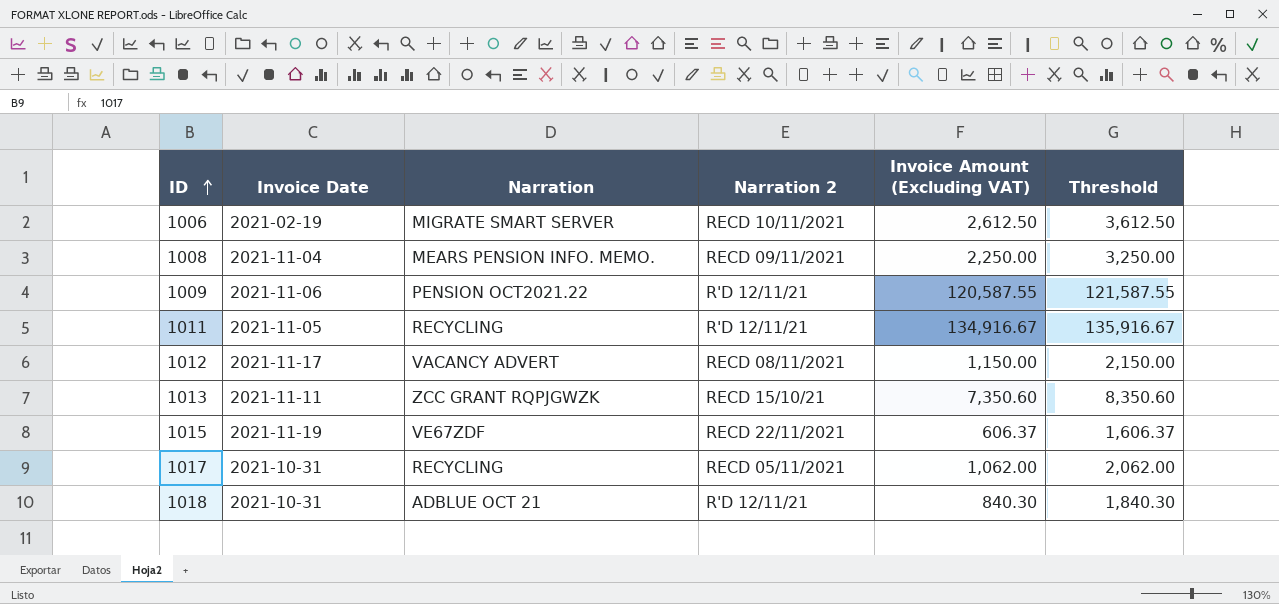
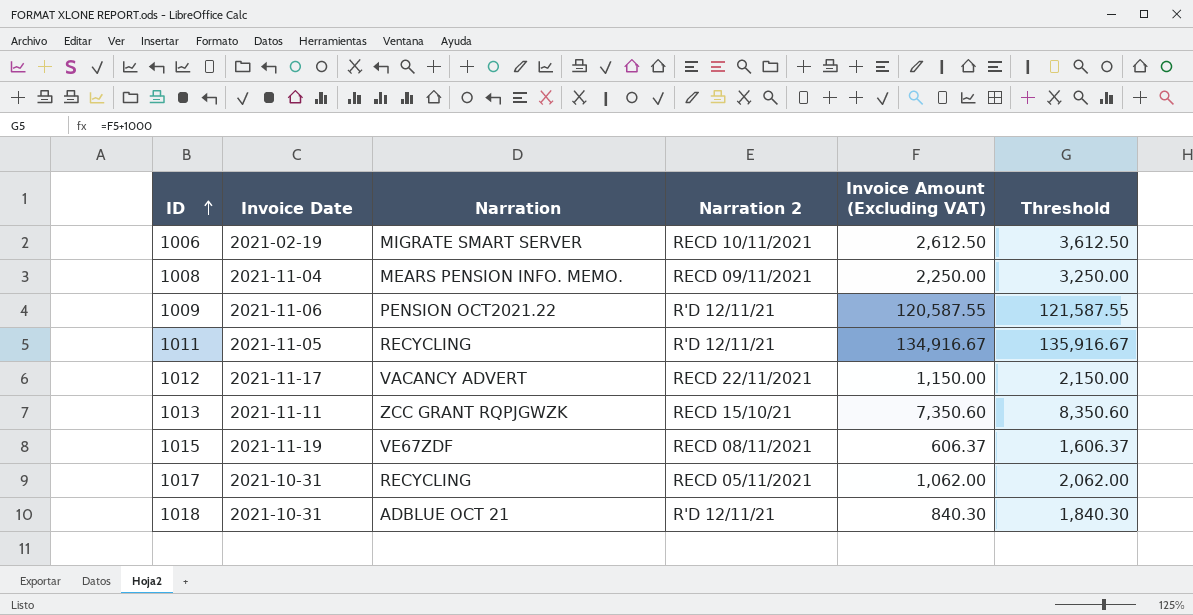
1012 | Narration 2: RECD 08/11/2021 -> RECD 22/11/2021
1015 | Narration 2: RECD 22/11/2021 -> RECD 08/11/2021

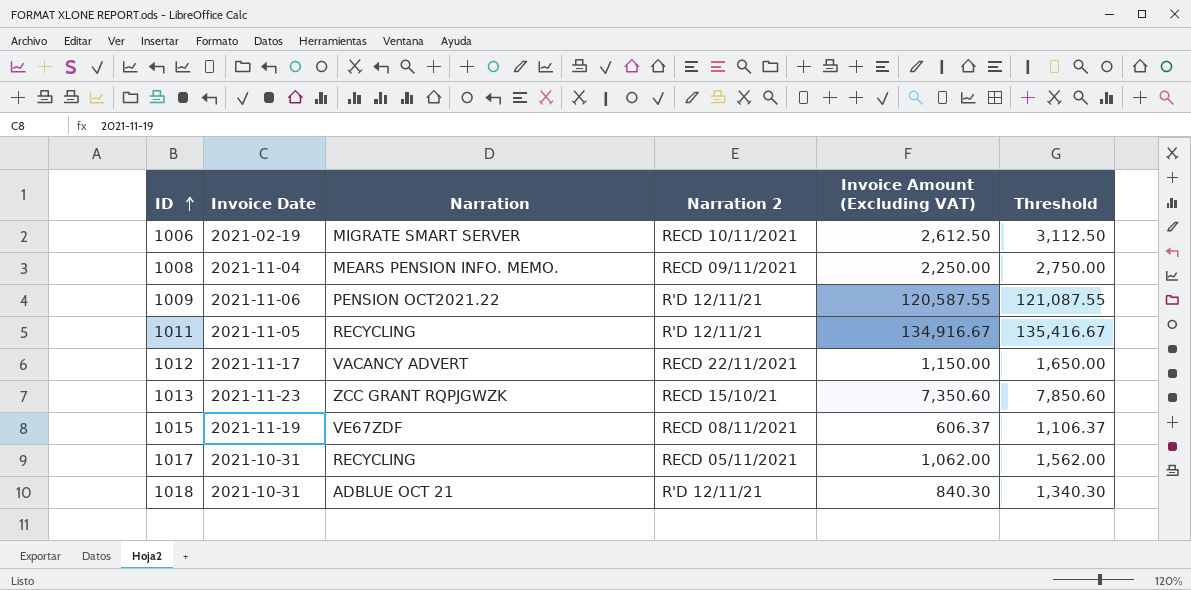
column Threshold | formula: [Invoice Amount (Excluding VAT)] + 1000 -> [Invoice Amount (Excluding VAT)] + 500
1013 | Invoice Date: 2021-11-11 -> 2021-11-23

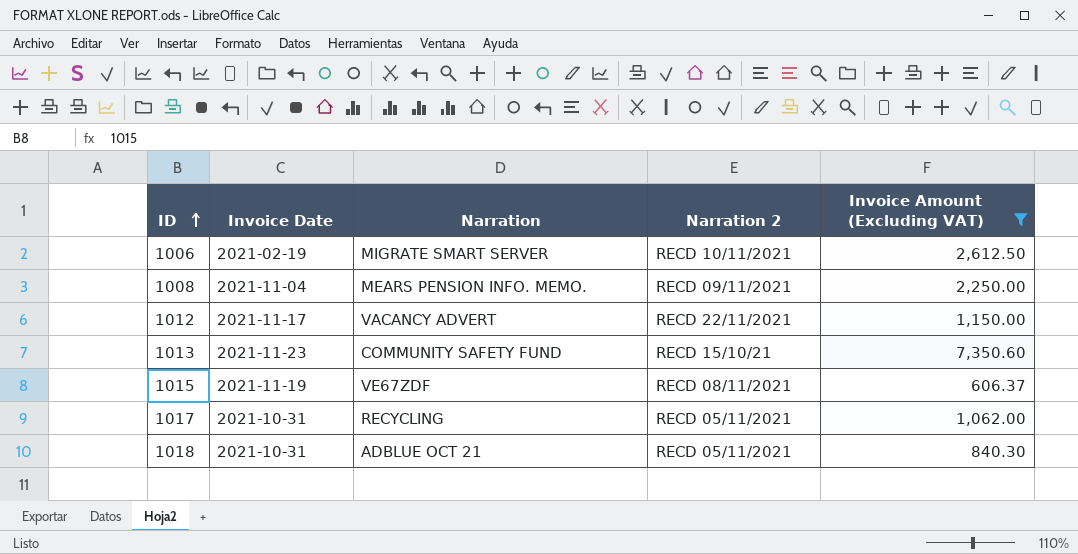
filter: none -> Invoice Amount (Excluding VAT) <= 7,350.60
column Threshold | formula: [Invoice Amount (Excluding VAT)] + 500 -> none
1013 | Narration: ZCC GRANT RQPJGWZK -> COMMUNITY SAFETY FUND
1018 | Narration 2: R'D 12/11/21 -> RECD 05/11/2021

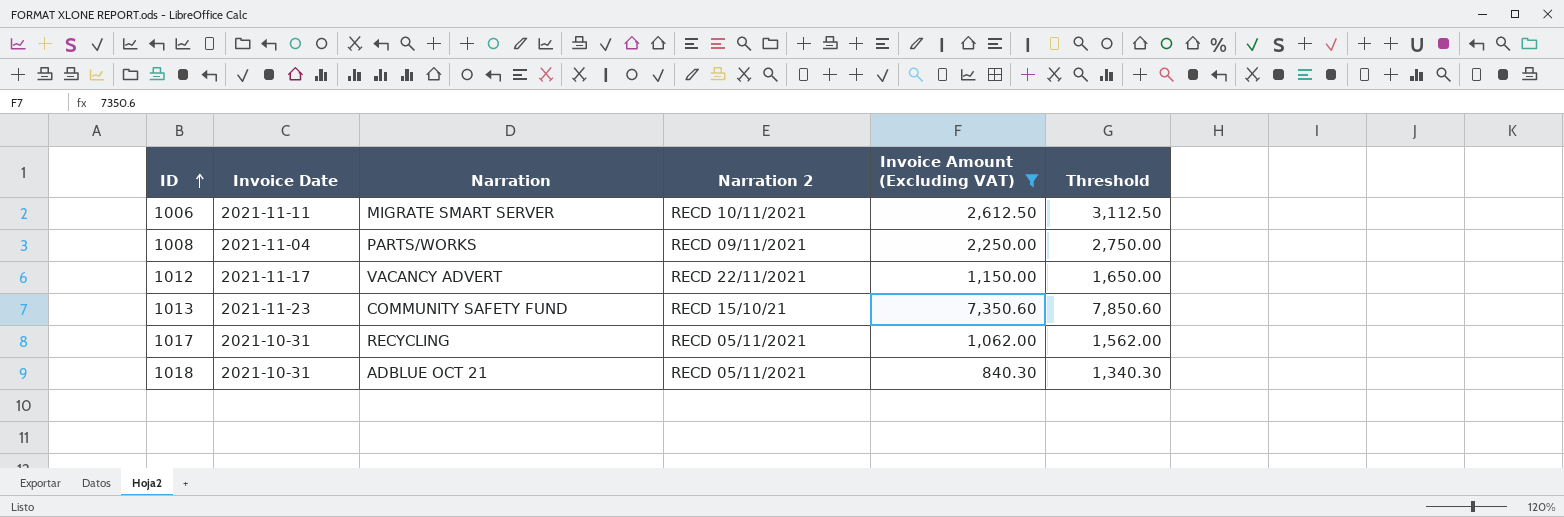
column Threshold | formula: none -> [Invoice Amount (Excluding VAT)] + 500
row 1015: 2021-11-19 | VE67ZDF | RECD 08/11/2021 | 606.37 -> none
1006 | Invoice Date: 2021-02-19 -> 2021-11-11
1008 | Narration: MEARS PENSION INFO. MEMO. -> PARTS/WORKS

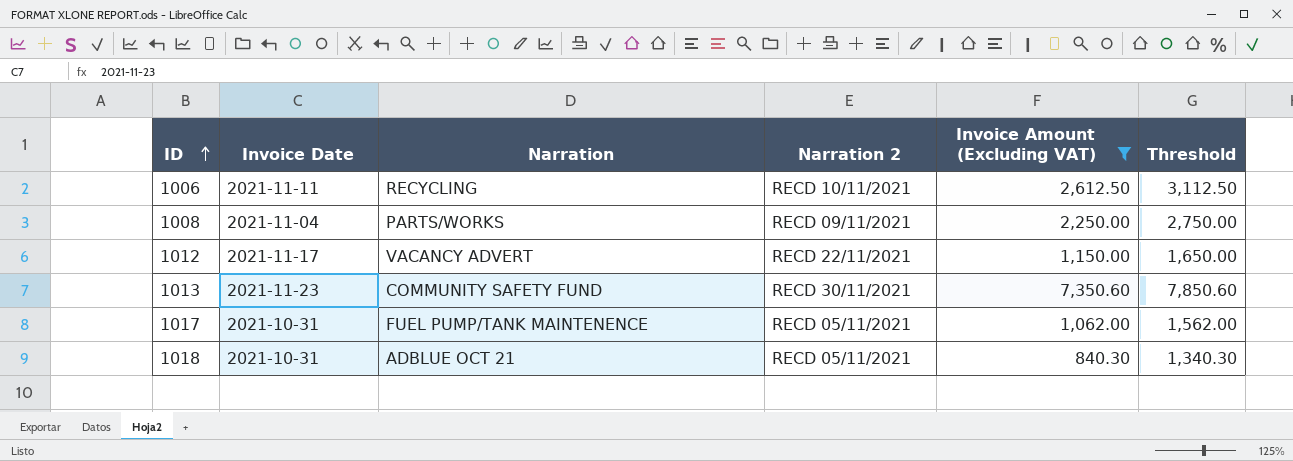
1006 | Narration: MIGRATE SMART SERVER -> RECYCLING
1013 | Narration 2: RECD 15/10/21 -> RECD 30/11/2021
1017 | Narration: RECYCLING -> FUEL PUMP/TANK MAINTENENCE

